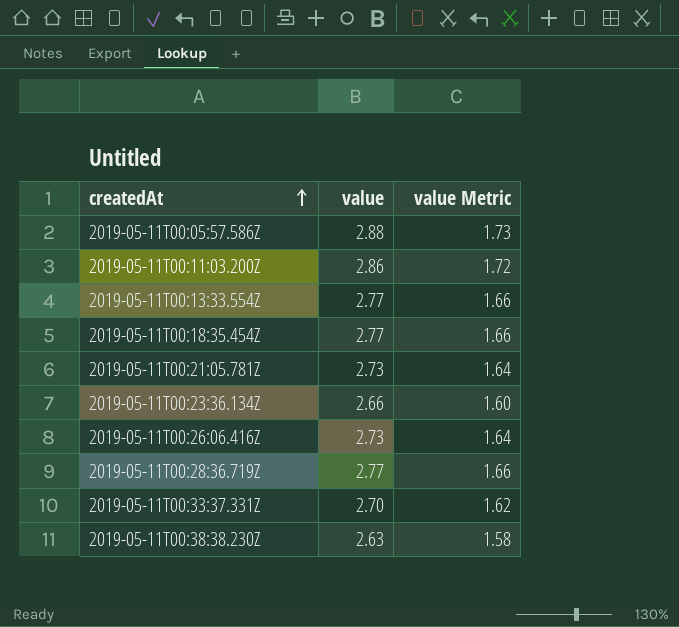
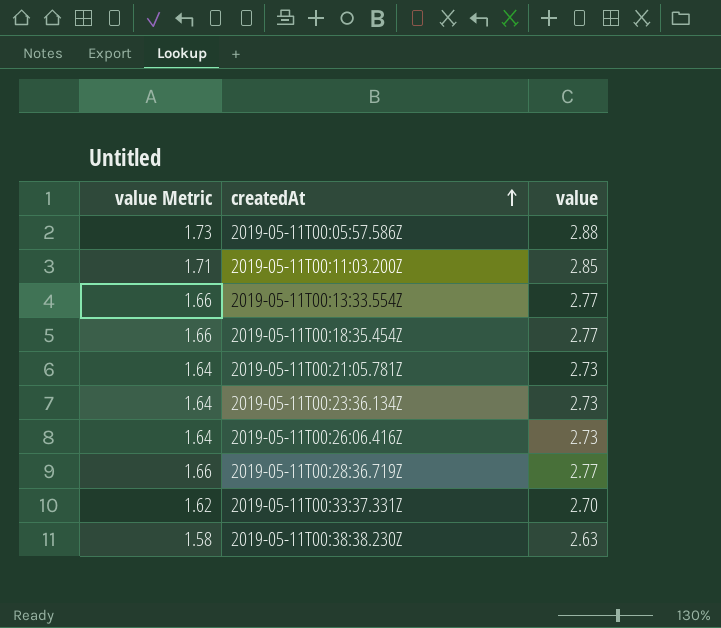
column value Metric | position: 3 -> 1
2019-05-11T00:11:03.200Z | value Metric: 1.72 -> 1.71
2019-05-11T00:11:03.200Z | value: 2.86 -> 2.85
2019-05-11T00:23:36.134Z | value Metric: 1.60 -> 1.64
2019-05-11T00:23:36.134Z | value: 2.66 -> 2.73

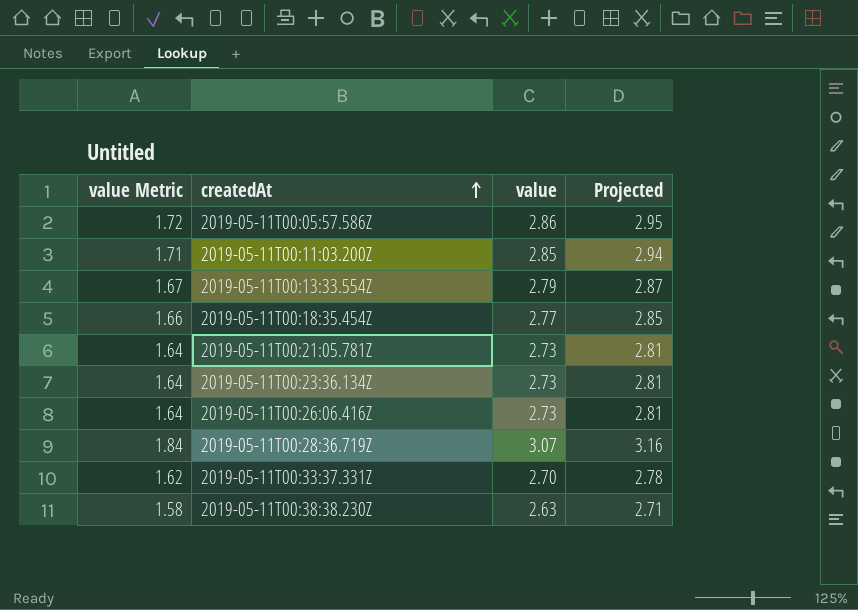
column Projected | formula: none -> [value] * 1.03
2019-05-11T00:05:57.586Z | value Metric: 1.73 -> 1.72
2019-05-11T00:05:57.586Z | value: 2.88 -> 2.86
2019-05-11T00:13:33.554Z | value Metric: 1.66 -> 1.67
2019-05-11T00:13:33.554Z | value: 2.77 -> 2.79
2019-05-11T00:28:36.719Z | value Metric: 1.66 -> 1.84
2019-05-11T00:28:36.719Z | value: 2.77 -> 3.07

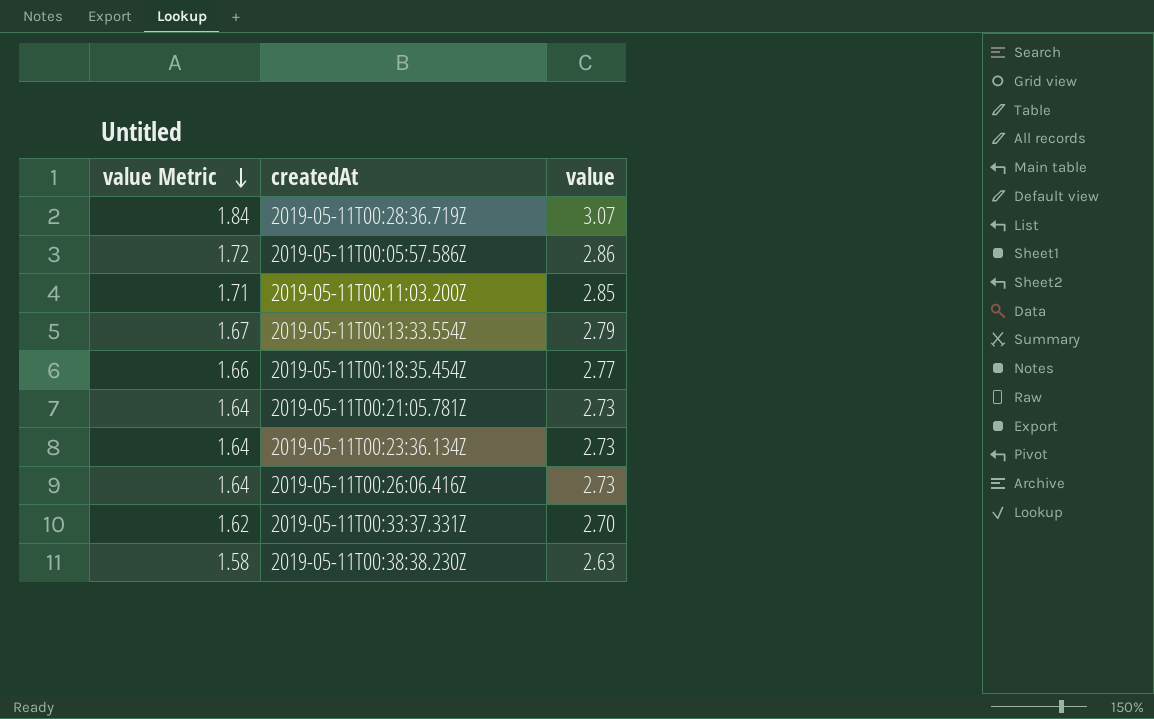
row order: createdAt ascending -> value Metric descending
column Projected | formula: [value] * 1.03 -> none

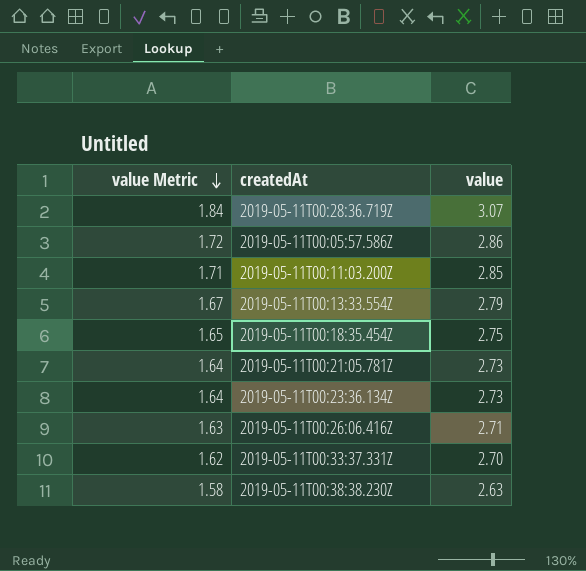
2019-05-11T00:18:35.454Z | value Metric: 1.66 -> 1.65
2019-05-11T00:18:35.454Z | value: 2.77 -> 2.75
2019-05-11T00:26:06.416Z | value Metric: 1.64 -> 1.63
2019-05-11T00:26:06.416Z | value: 2.73 -> 2.71

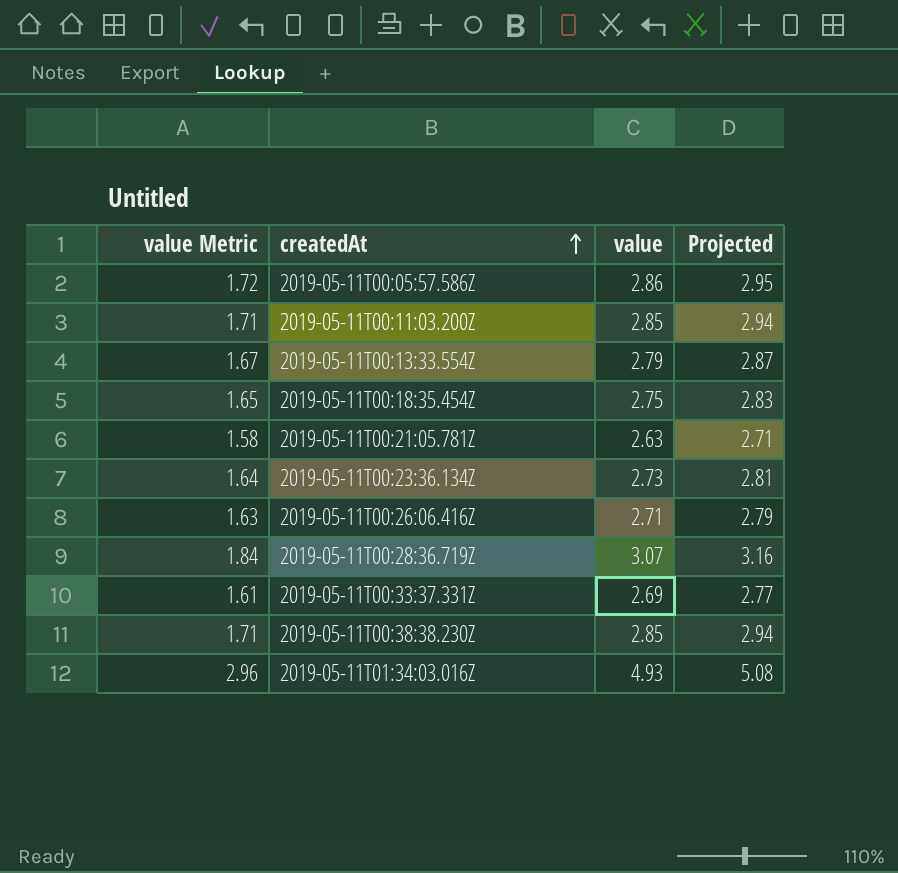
row order: value Metric descending -> createdAt ascending
column Projected | formula: none -> [value] * 1.03
2019-05-11T00:21:05.781Z | value Metric: 1.64 -> 1.58
2019-05-11T00:21:05.781Z | value: 2.73 -> 2.63
2019-05-11T00:33:37.331Z | value Metric: 1.62 -> 1.61
2019-05-11T00:33:37.331Z | value: 2.70 -> 2.69
2019-05-11T00:38:38.230Z | value Metric: 1.58 -> 1.71
2019-05-11T00:38:38.230Z | value: 2.63 -> 2.85
row 2019-05-11T01:34:03.016Z: none -> 2.96 | 4.93 | 5.08

